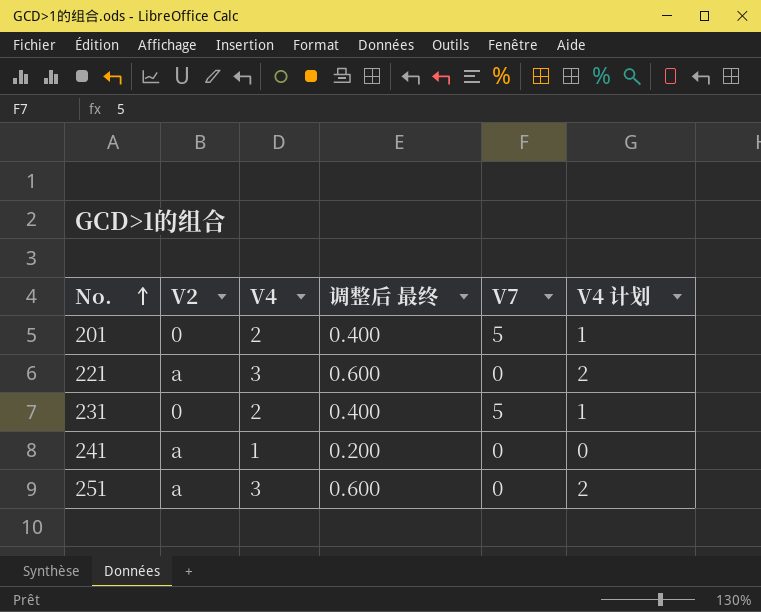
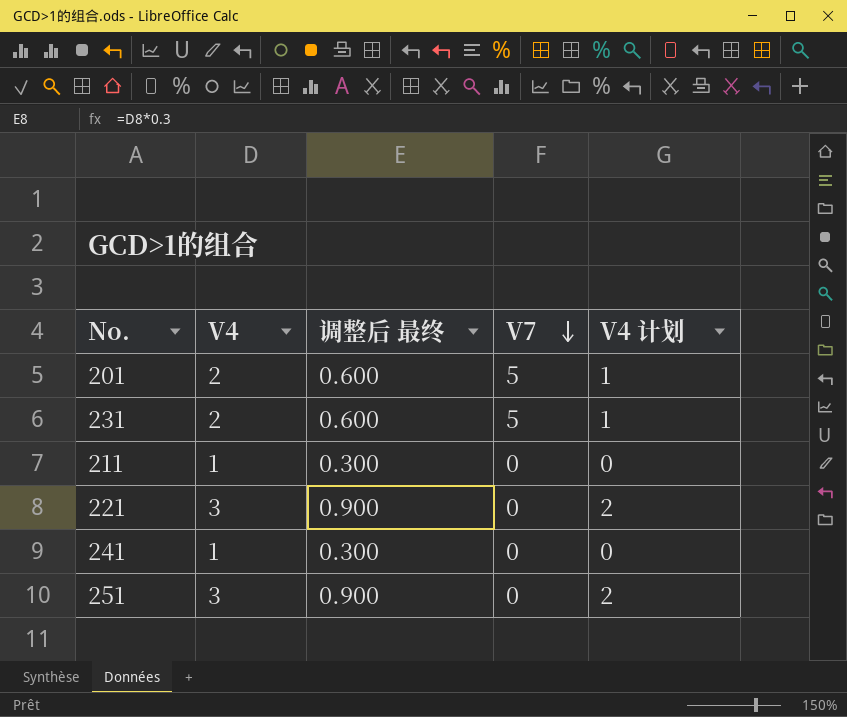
row order: No. ascending -> V7 descending
column V2 | position: 2 -> none
column 调整后 最终 | formula: [V4] * 0.2 -> [V4] * 0.3
row 211: none -> 1 | 0.300 | 0 | 0

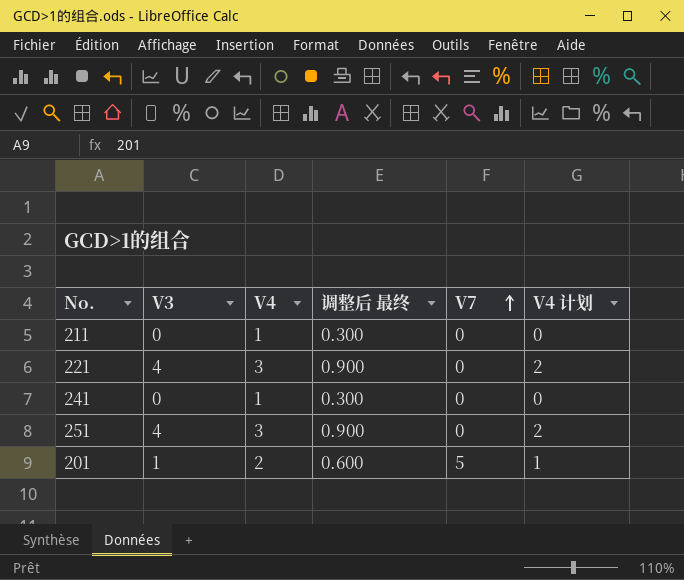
row order: V7 descending -> V7 ascending
column V3 | position: none -> 2
row 231: 2 | 0.600 | 5 | 1 -> none

